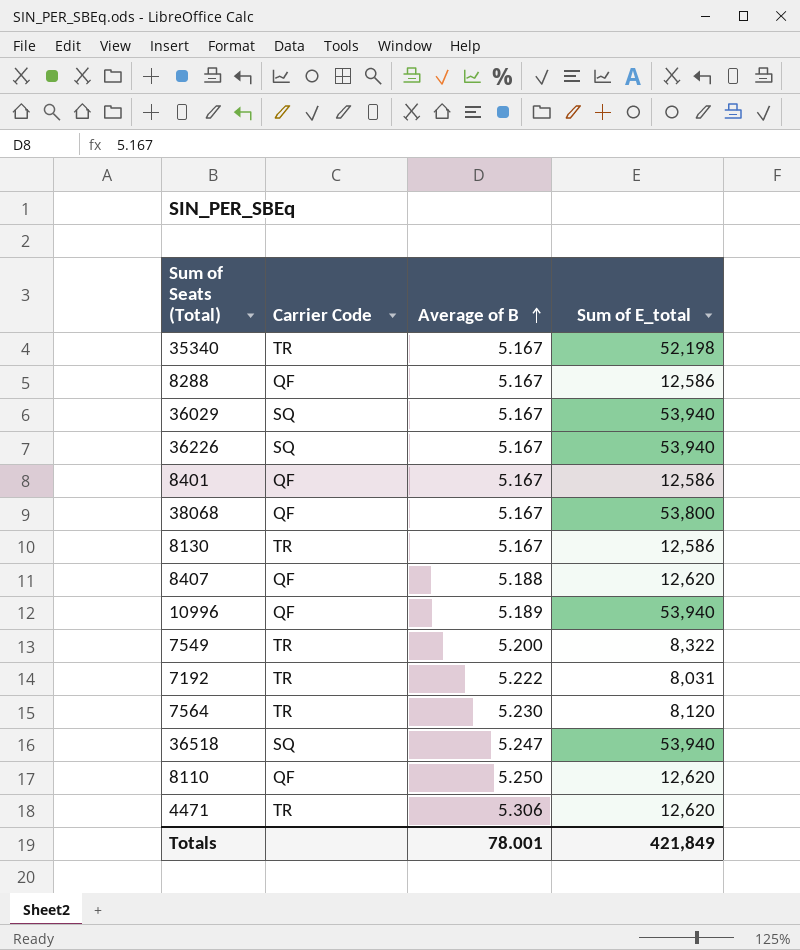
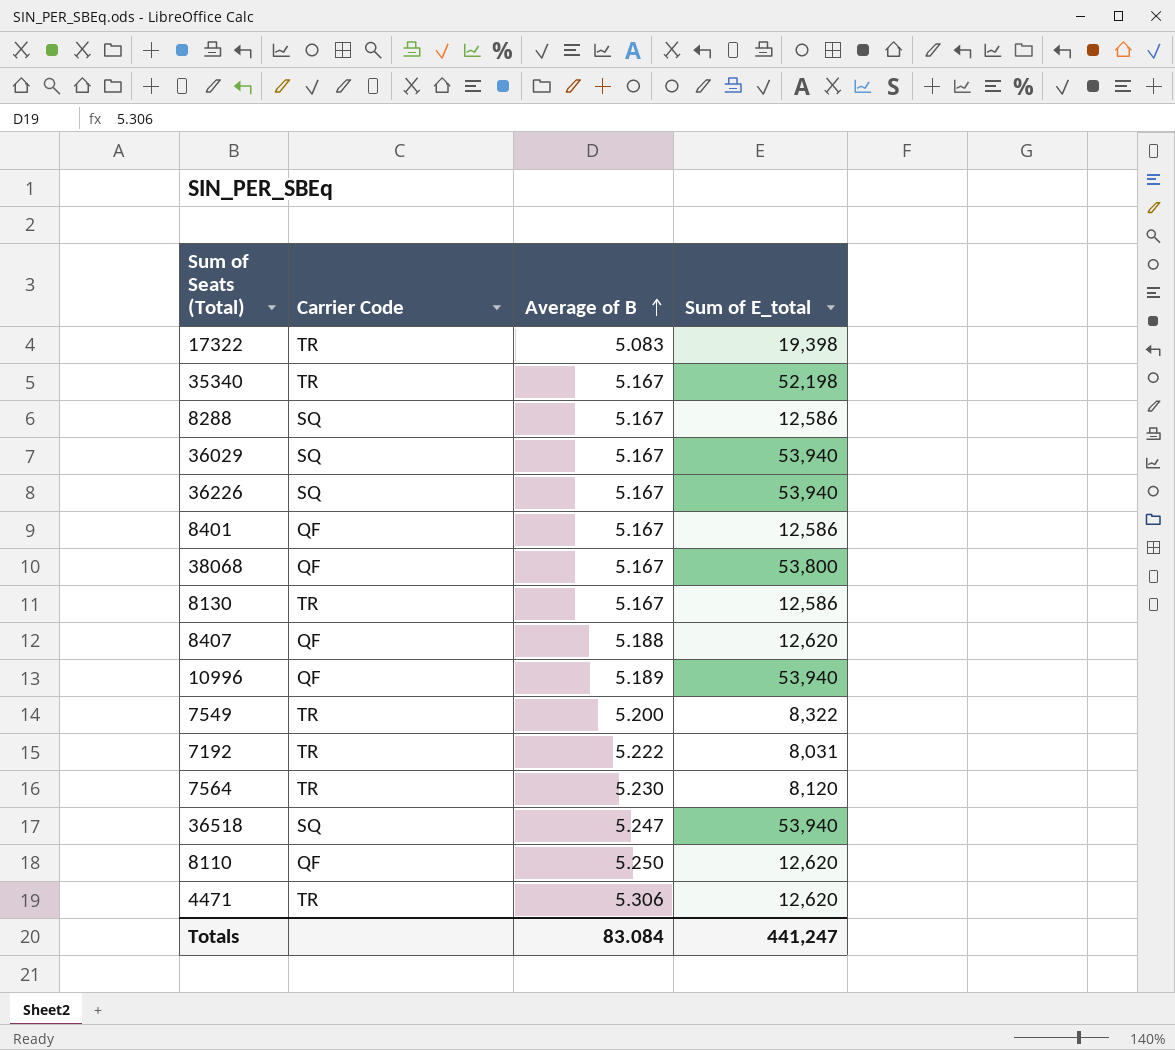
row 17322: none -> TR | 5.083 | 19,398
8288 | Carrier Code: QF -> SQ
Totals | Average of B: 78.001 -> 83.084
Totals | Sum of E_total: 421,849 -> 441,247

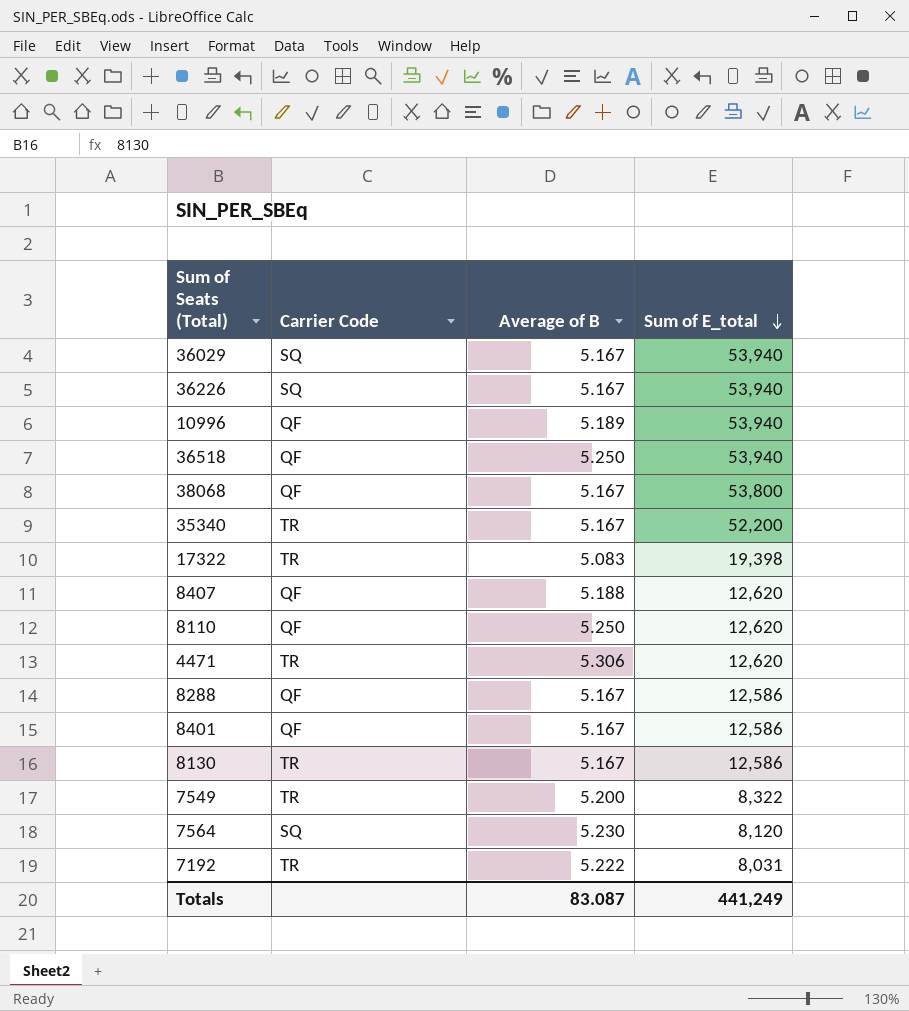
row order: Average of B ascending -> Sum of E_total descending
36518 | Carrier Code: SQ -> QF
36518 | Average of B: 5.247 -> 5.250
35340 | Sum of E_total: 52,198 -> 52,200
8288 | Carrier Code: SQ -> QF
7564 | Carrier Code: TR -> SQ
Totals | Average of B: 83.084 -> 83.087
Totals | Sum of E_total: 441,247 -> 441,249

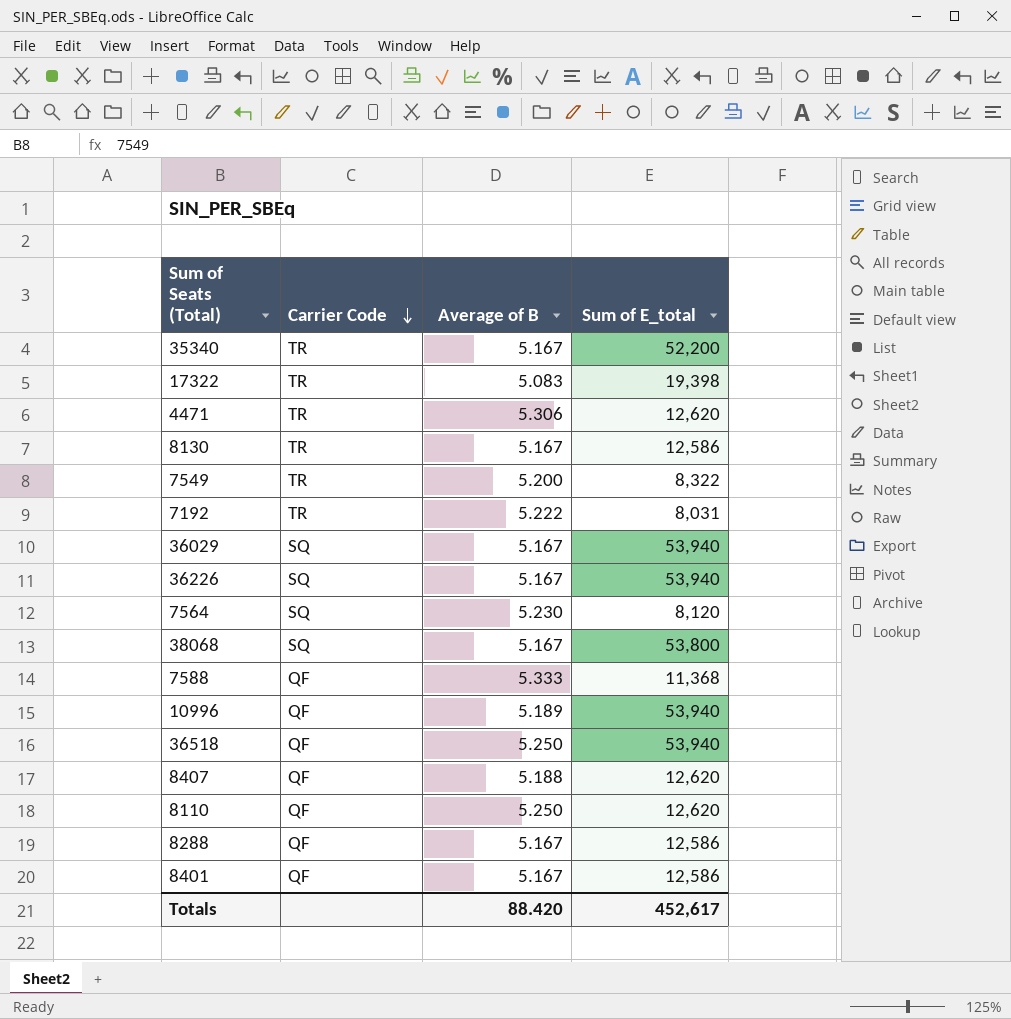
row order: Sum of E_total descending -> Carrier Code descending
38068 | Carrier Code: QF -> SQ
row 7588: none -> QF | 5.333 | 11,368
Totals | Average of B: 83.087 -> 88.420
Totals | Sum of E_total: 441,249 -> 452,617

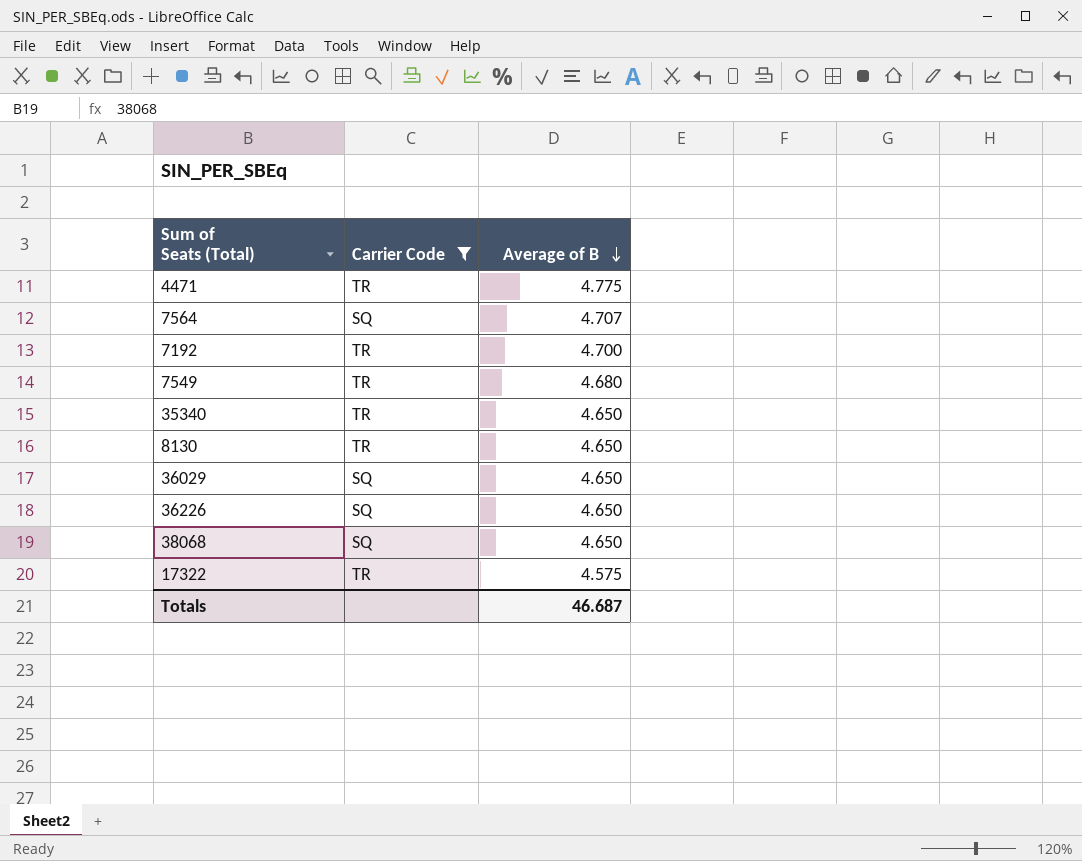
filter: none -> Carrier Code != QF
row order: Carrier Code descending -> Average of B descending
column Sum of E_total | position: 4 -> none
4471 | Average of B: 5.306 -> 4.775
7564 | Average of B: 5.230 -> 4.707
7192 | Average of B: 5.222 -> 4.700
7549 | Average of B: 5.200 -> 4.680
35340 | Average of B: 5.167 -> 4.650
8130 | Average of B: 5.167 -> 4.650
36029 | Average of B: 5.167 -> 4.650
36226 | Average of B: 5.167 -> 4.650
38068 | Average of B: 5.167 -> 4.650
17322 | Average of B: 5.083 -> 4.575
Totals | Average of B: 88.420 -> 46.687

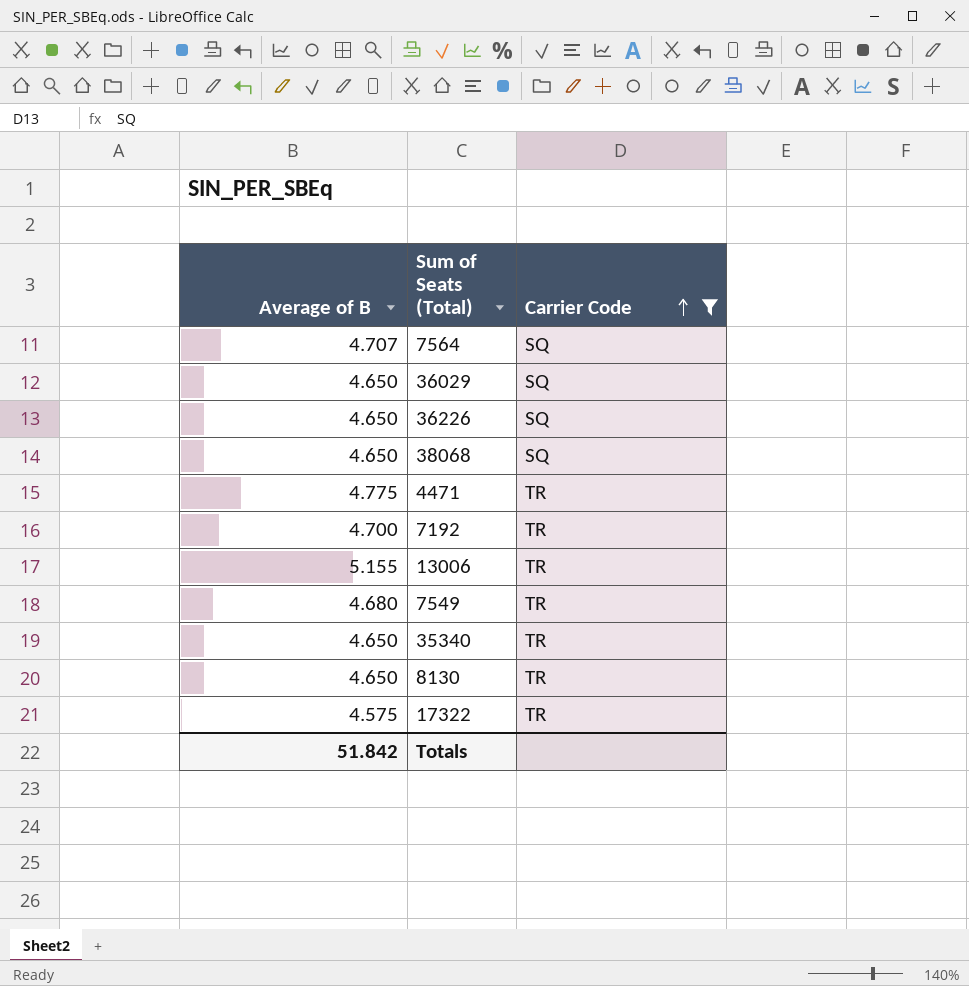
row order: Average of B descending -> Carrier Code ascending
column Average of B | position: 3 -> 1
row 13006: none -> 5.155 | TR
Totals | Average of B: 46.687 -> 51.842

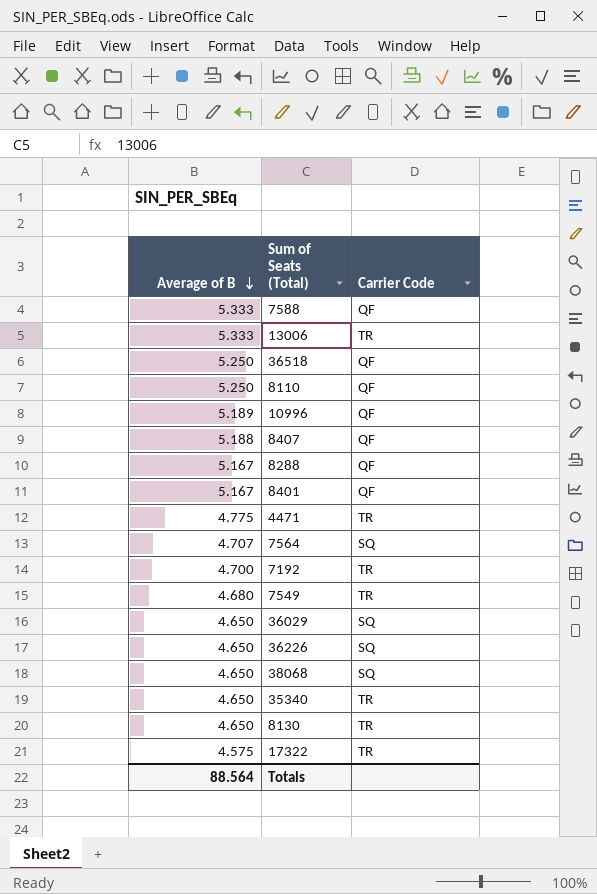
filter: Carrier Code != QF -> none
row order: Carrier Code ascending -> Average of B descending
13006 | Average of B: 5.155 -> 5.333
Totals | Average of B: 51.842 -> 88.564

